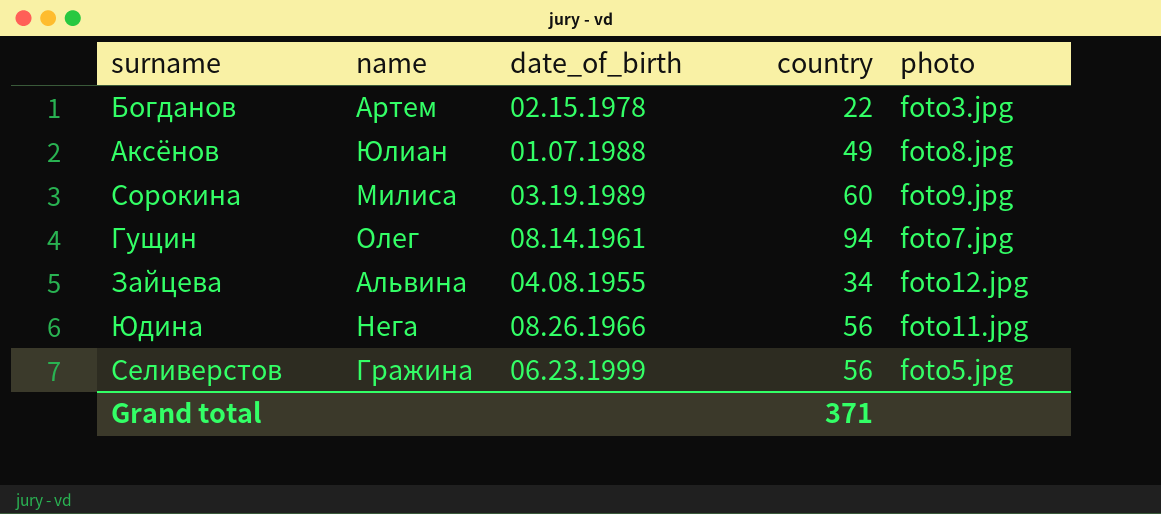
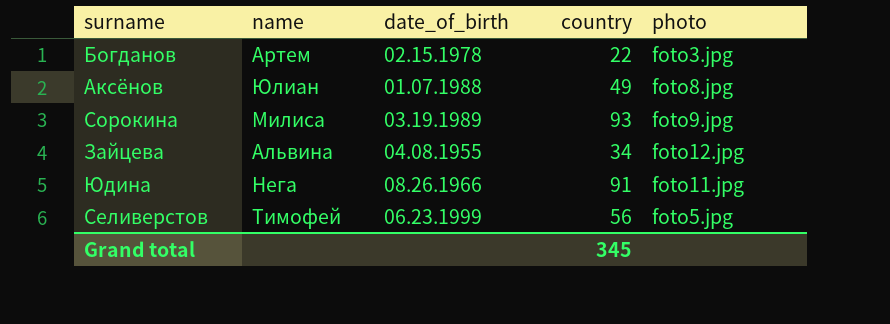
row Гущин: Олег | 08.14.1961 | 94 | foto7.jpg -> none
Сорокина | country: 60 -> 93
Юдина | country: 56 -> 91
Селиверстов | name: Гражина -> Тимофей
Grand total | country: 371 -> 345

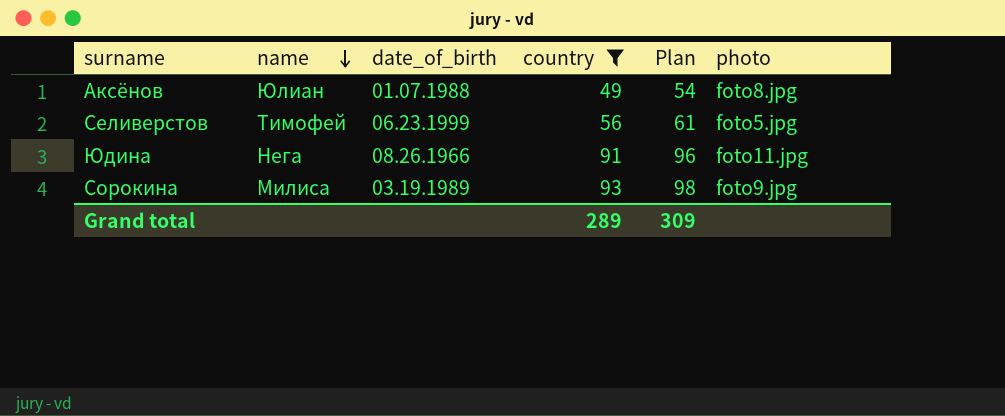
filter: none -> country >= 49
row order: none -> name descending
column Plan | formula: none -> [country] + 5
Grand total | country: 345 -> 289

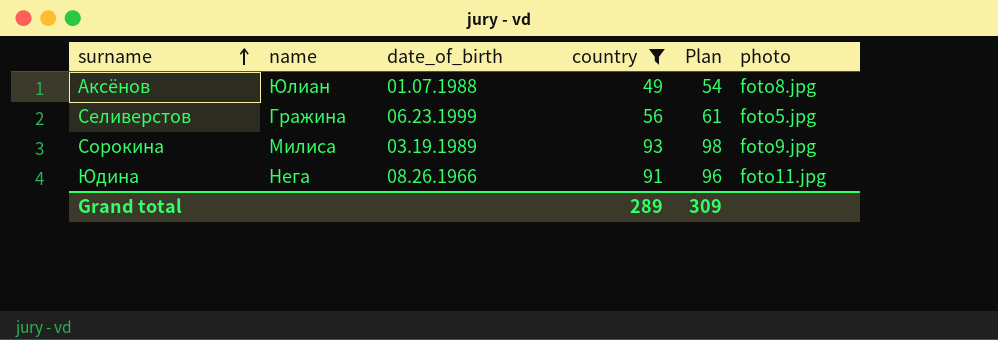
row order: name descending -> surname ascending
Селиверстов | name: Тимофей -> Гражина

